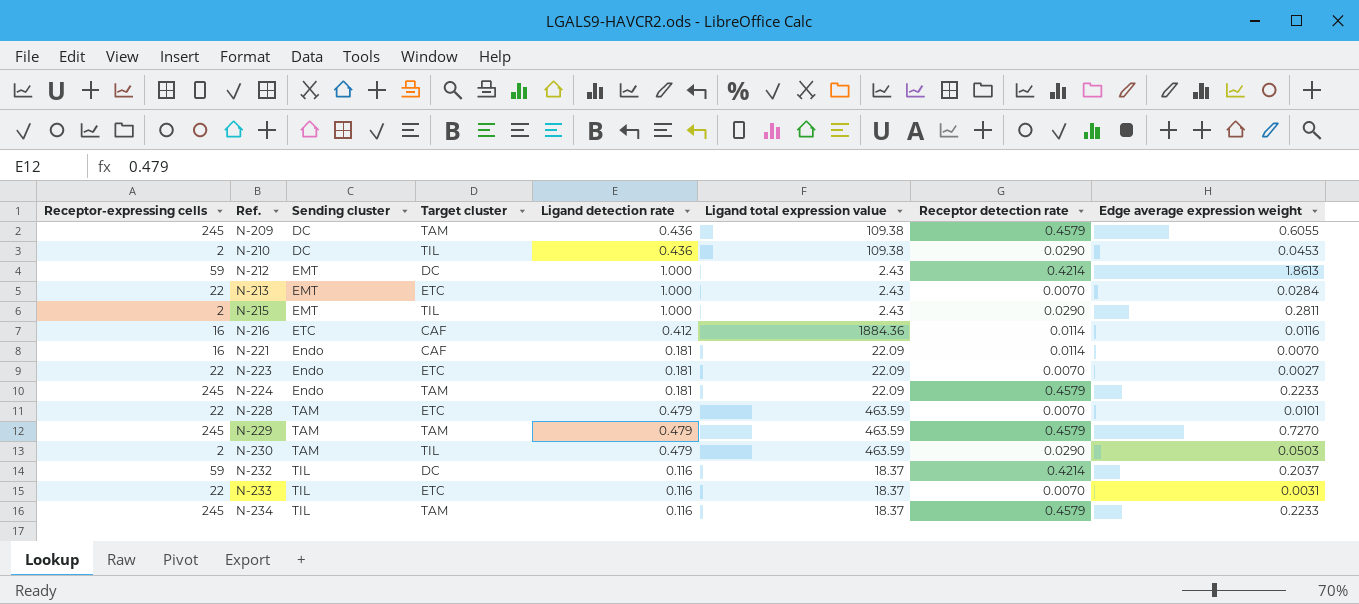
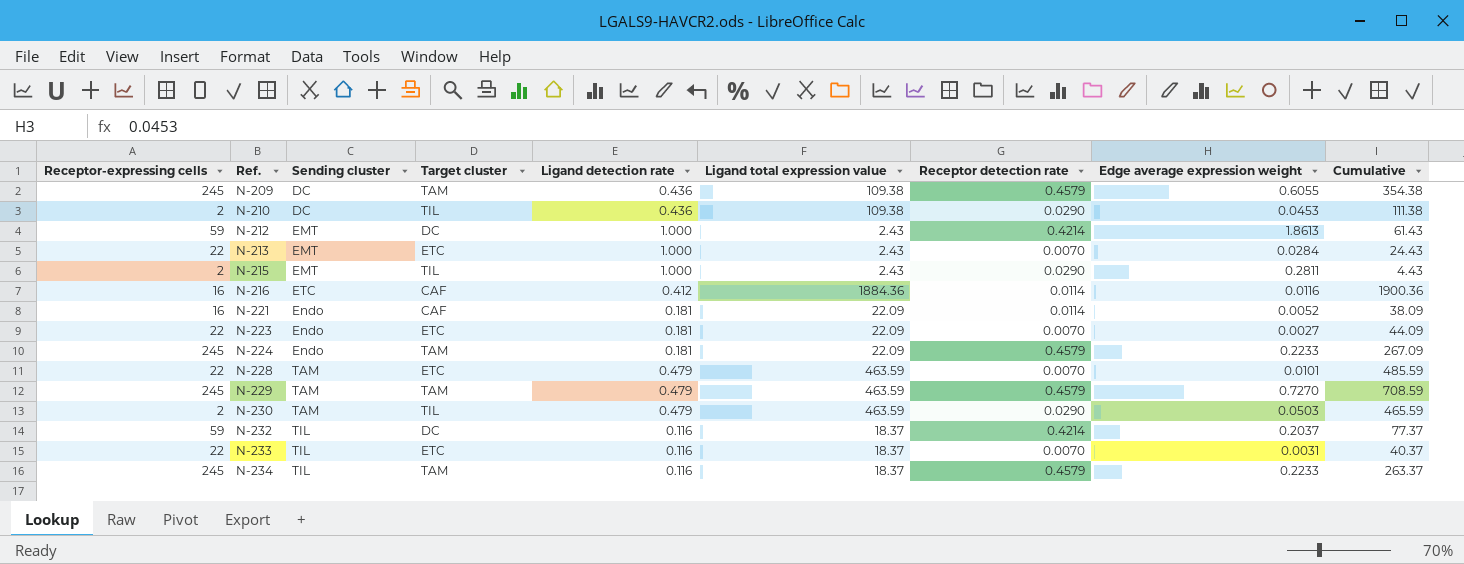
column Cumulative | formula: none -> [Receptor-expressing cells] + [Ligand total expression value]
N-221 | Edge average expression weight: 0.0070 -> 0.0052

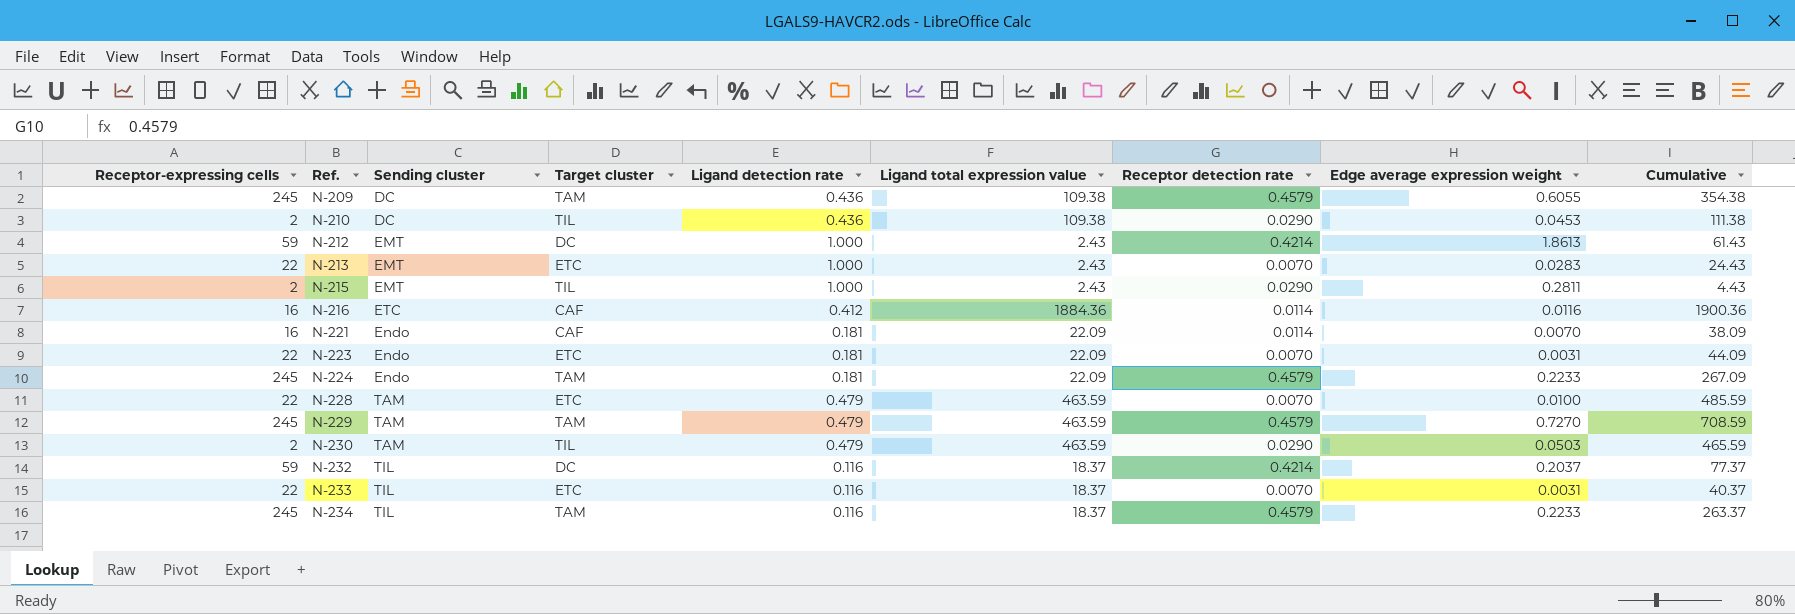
N-213 | Edge average expression weight: 0.0284 -> 0.0283
N-221 | Edge average expression weight: 0.0052 -> 0.0070
N-223 | Edge average expression weight: 0.0027 -> 0.0031
N-228 | Edge average expression weight: 0.0101 -> 0.0100

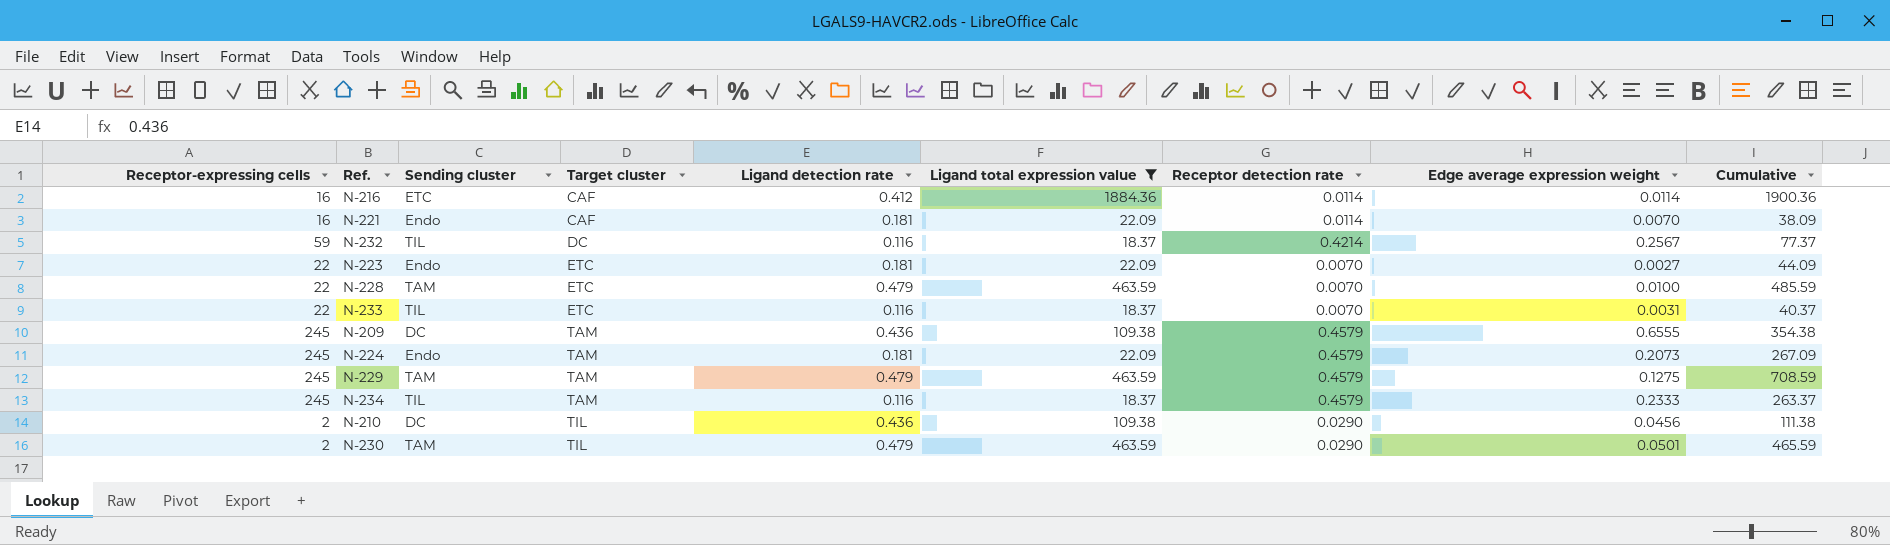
filter: none -> Ligand total expression value != 2.43
row order: Ref. ascending -> Target cluster ascending
N-216 | Edge average expression weight: 0.0116 -> 0.0114
N-232 | Edge average expression weight: 0.2037 -> 0.2567
N-223 | Edge average expression weight: 0.0031 -> 0.0027
N-209 | Edge average expression weight: 0.6055 -> 0.6555
N-224 | Edge average expression weight: 0.2233 -> 0.2073
N-229 | Edge average expression weight: 0.7270 -> 0.1275
N-234 | Edge average expression weight: 0.2233 -> 0.2333
N-210 | Edge average expression weight: 0.0453 -> 0.0456
N-230 | Edge average expression weight: 0.0503 -> 0.0501

